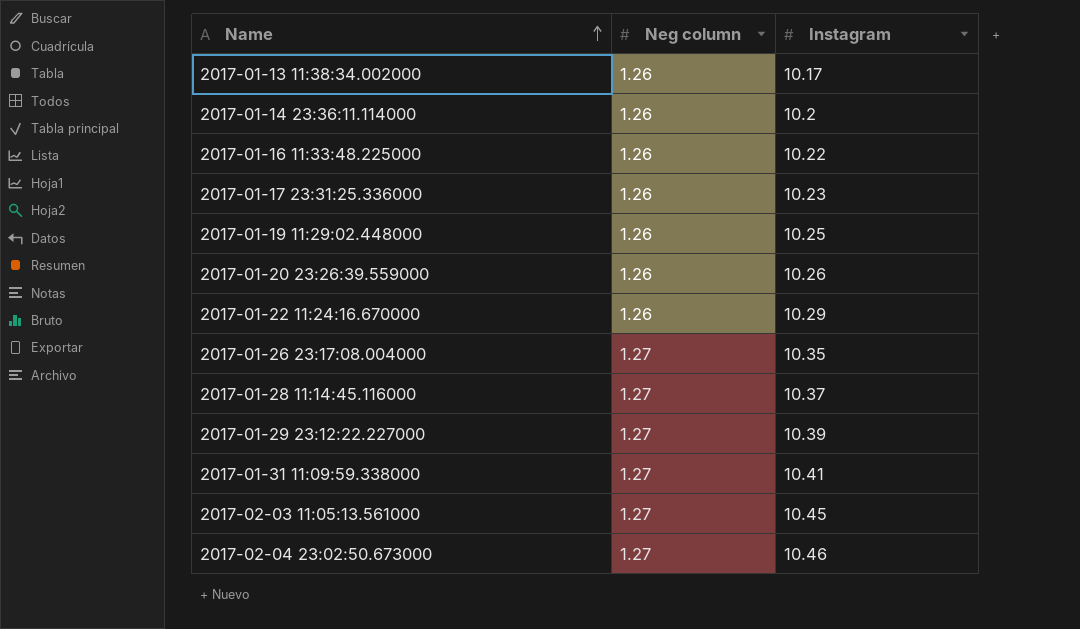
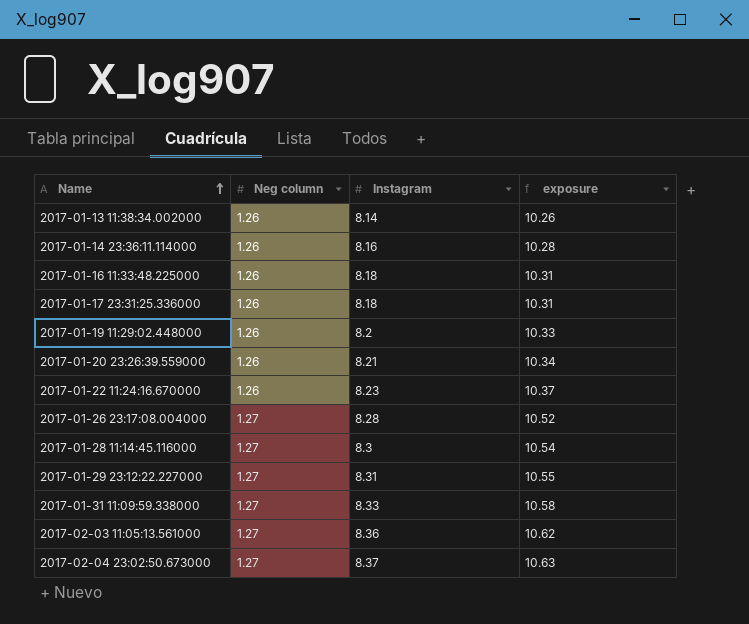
column exposure | formula: none -> [Neg column] * [Instagram]
2017-01-13 11:38:34.002000 | Instagram: 10.17 -> 8.14
2017-01-14 23:36:11.114000 | Instagram: 10.2 -> 8.16
2017-01-16 11:33:48.225000 | Instagram: 10.22 -> 8.18
2017-01-17 23:31:25.336000 | Instagram: 10.23 -> 8.18
2017-01-19 11:29:02.448000 | Instagram: 10.25 -> 8.2
2017-01-20 23:26:39.559000 | Instagram: 10.26 -> 8.21
2017-01-22 11:24:16.670000 | Instagram: 10.29 -> 8.23
2017-01-26 23:17:08.004000 | Instagram: 10.35 -> 8.28
2017-01-28 11:14:45.116000 | Instagram: 10.37 -> 8.3
2017-01-29 23:12:22.227000 | Instagram: 10.39 -> 8.31
2017-01-31 11:09:59.338000 | Instagram: 10.41 -> 8.33
2017-02-03 11:05:13.561000 | Instagram: 10.45 -> 8.36
2017-02-04 23:02:50.673000 | Instagram: 10.46 -> 8.37

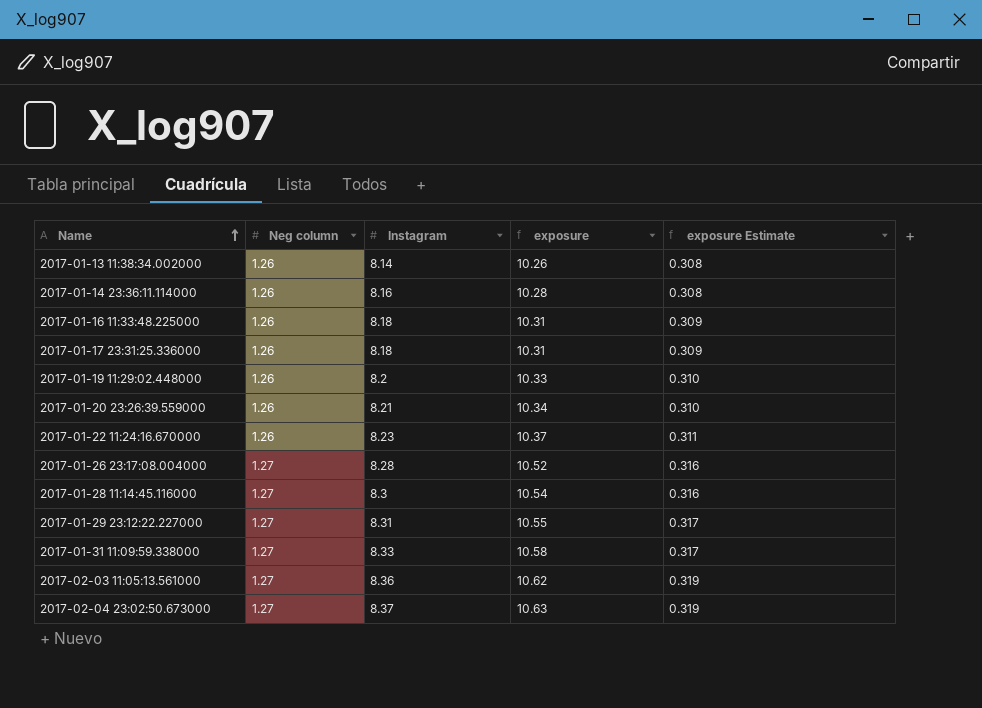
column exposure Estimate | formula: none -> [exposure] * 0.03

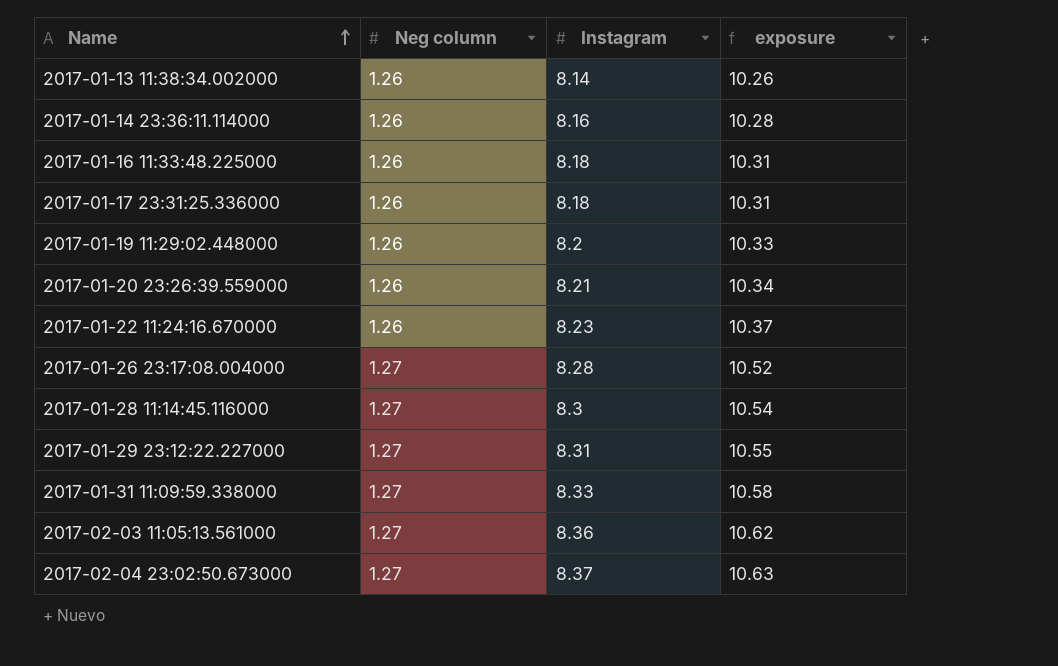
column exposure Estimate | formula: [exposure] * 0.03 -> none

